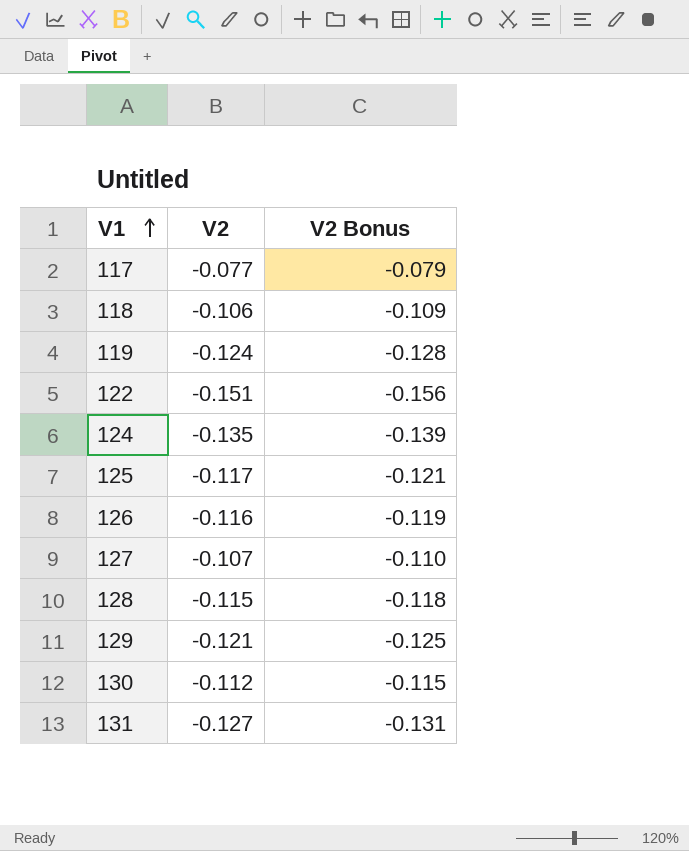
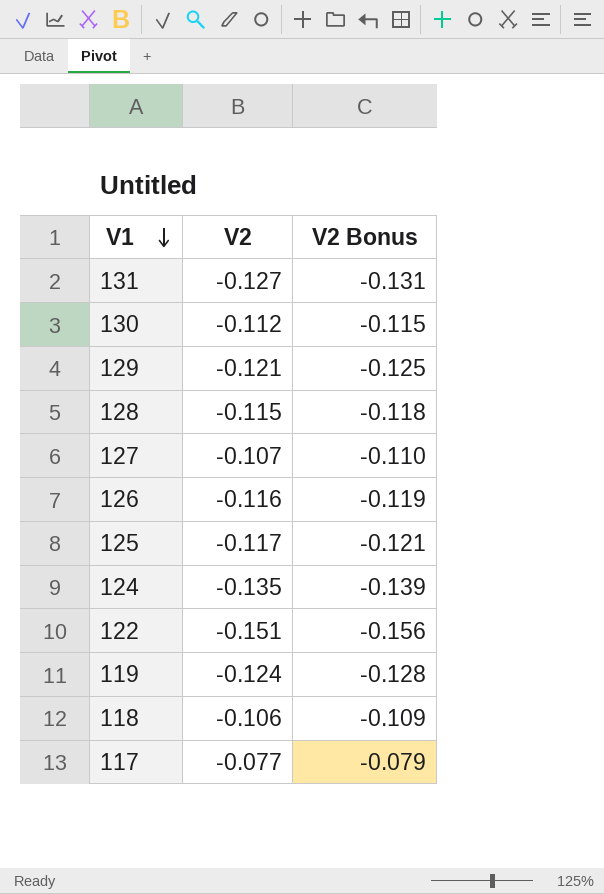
row order: V1 ascending -> V1 descending

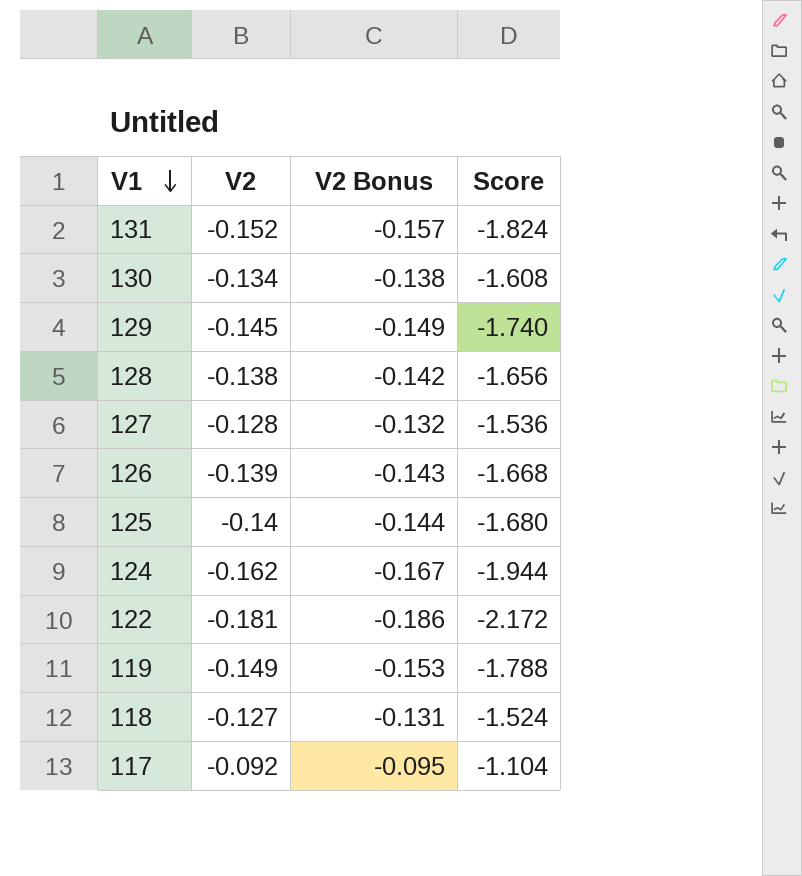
column Score | formula: none -> [V2] * 12
131 | V2: -0.127 -> -0.152
131 | V2 Bonus: -0.131 -> -0.157
130 | V2: -0.112 -> -0.134
130 | V2 Bonus: -0.115 -> -0.138
129 | V2: -0.121 -> -0.145
129 | V2 Bonus: -0.125 -> -0.149
128 | V2: -0.115 -> -0.138
128 | V2 Bonus: -0.118 -> -0.142
127 | V2: -0.107 -> -0.128
127 | V2 Bonus: -0.110 -> -0.132
126 | V2: -0.116 -> -0.139
126 | V2 Bonus: -0.119 -> -0.143
125 | V2: -0.117 -> -0.14
125 | V2 Bonus: -0.121 -> -0.144
124 | V2: -0.135 -> -0.162
124 | V2 Bonus: -0.139 -> -0.167
122 | V2: -0.151 -> -0.181
122 | V2 Bonus: -0.156 -> -0.186
119 | V2: -0.124 -> -0.149
119 | V2 Bonus: -0.128 -> -0.153
118 | V2: -0.106 -> -0.127
118 | V2 Bonus: -0.109 -> -0.131
117 | V2: -0.077 -> -0.092
117 | V2 Bonus: -0.079 -> -0.095

